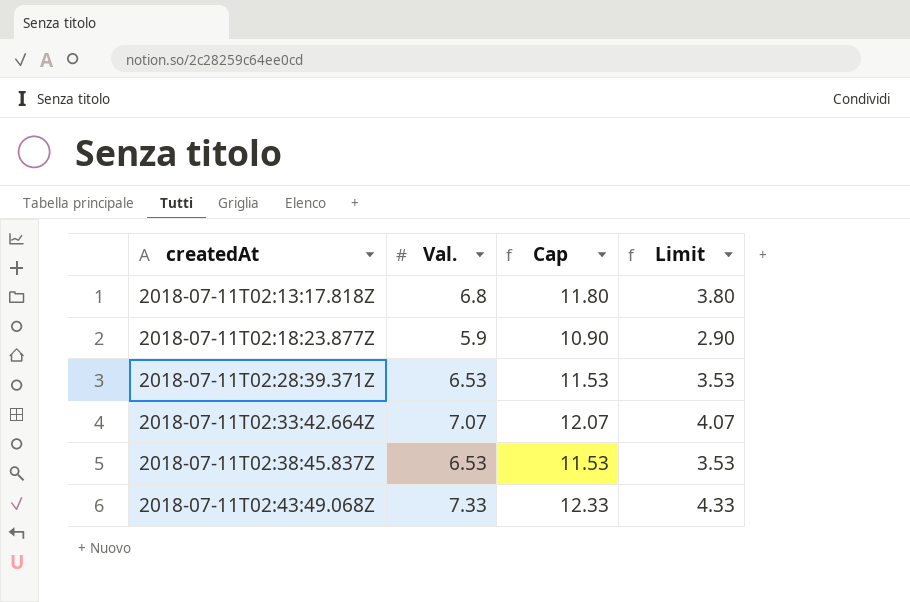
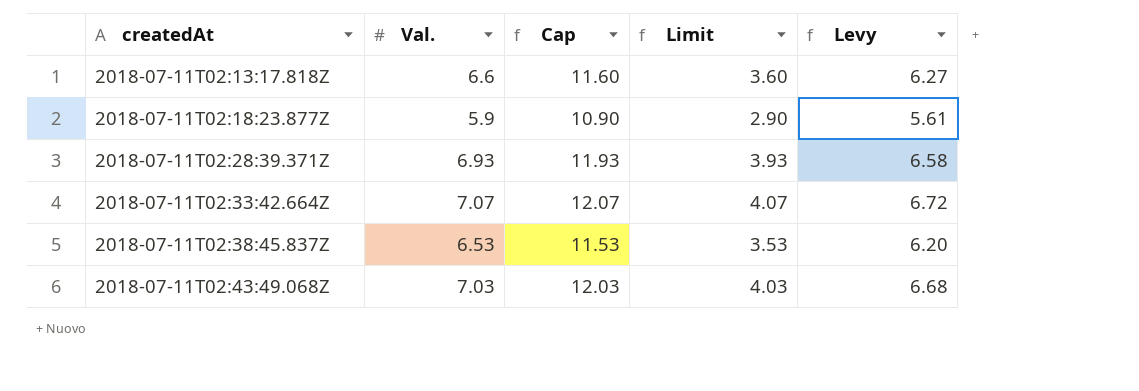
column Levy | formula: none -> [Val.] * 0.95
2018-07-11T02:13:17.818Z | Val.: 6.8 -> 6.6
2018-07-11T02:13:17.818Z | Cap: 11.80 -> 11.60
2018-07-11T02:13:17.818Z | Limit: 3.80 -> 3.60
2018-07-11T02:28:39.371Z | Val.: 6.53 -> 6.93
2018-07-11T02:28:39.371Z | Cap: 11.53 -> 11.93
2018-07-11T02:28:39.371Z | Limit: 3.53 -> 3.93
2018-07-11T02:43:49.068Z | Val.: 7.33 -> 7.03
2018-07-11T02:43:49.068Z | Cap: 12.33 -> 12.03
2018-07-11T02:43:49.068Z | Limit: 4.33 -> 4.03

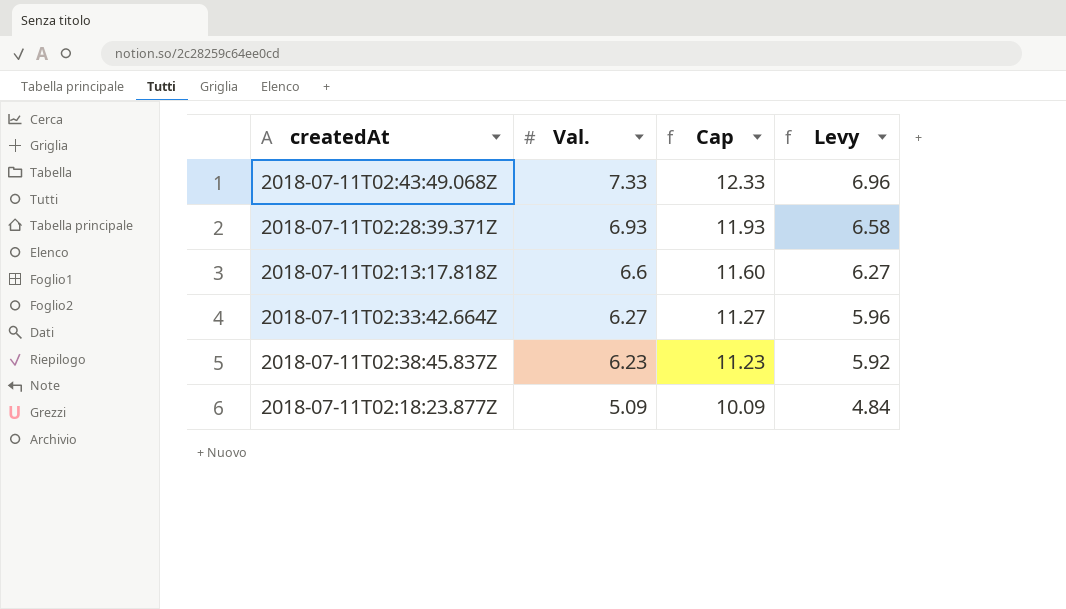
row order: createdAt ascending -> Val. descending
column Limit | formula: [Val.] - 3 -> none
2018-07-11T02:43:49.068Z | Val.: 7.03 -> 7.33
2018-07-11T02:43:49.068Z | Cap: 12.03 -> 12.33
2018-07-11T02:43:49.068Z | Levy: 6.68 -> 6.96
2018-07-11T02:33:42.664Z | Val.: 7.07 -> 6.27
2018-07-11T02:33:42.664Z | Cap: 12.07 -> 11.27
2018-07-11T02:33:42.664Z | Levy: 6.72 -> 5.96
2018-07-11T02:38:45.837Z | Val.: 6.53 -> 6.23
2018-07-11T02:38:45.837Z | Cap: 11.53 -> 11.23
2018-07-11T02:38:45.837Z | Levy: 6.20 -> 5.92
2018-07-11T02:18:23.877Z | Val.: 5.9 -> 5.09
2018-07-11T02:18:23.877Z | Cap: 10.90 -> 10.09
2018-07-11T02:18:23.877Z | Levy: 5.61 -> 4.84

